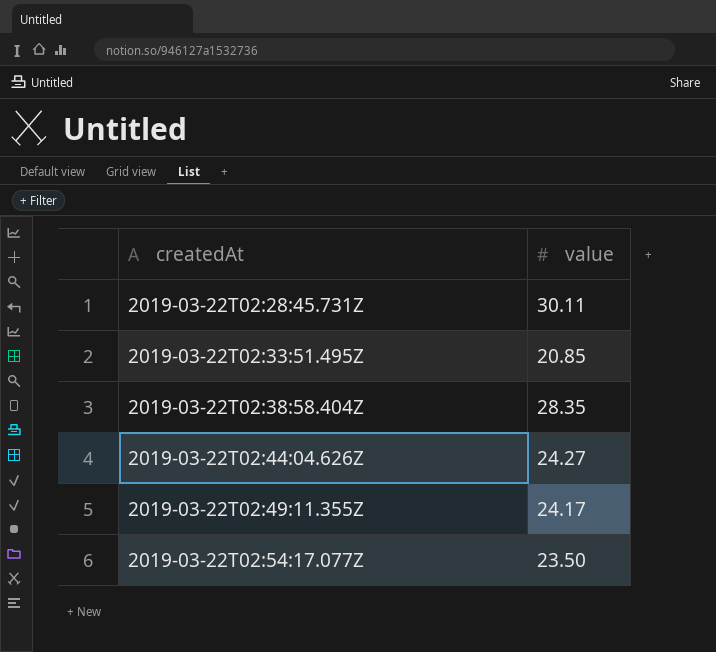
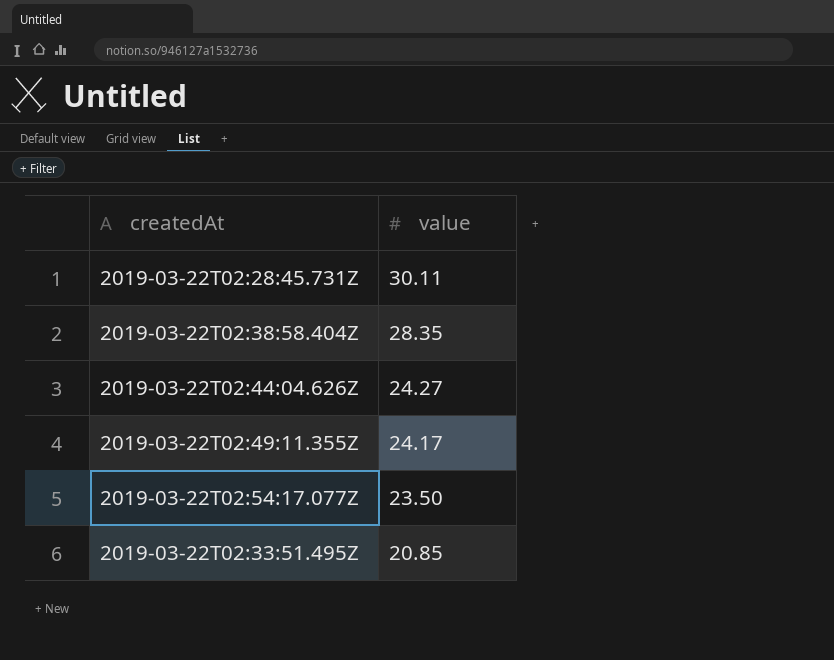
row order: createdAt ascending -> value descending

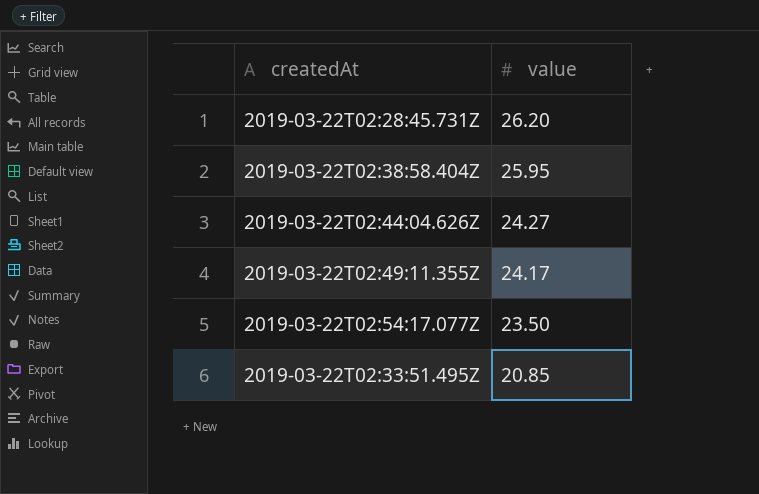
2019-03-22T02:28:45.731Z | value: 30.11 -> 26.20
2019-03-22T02:38:58.404Z | value: 28.35 -> 25.95

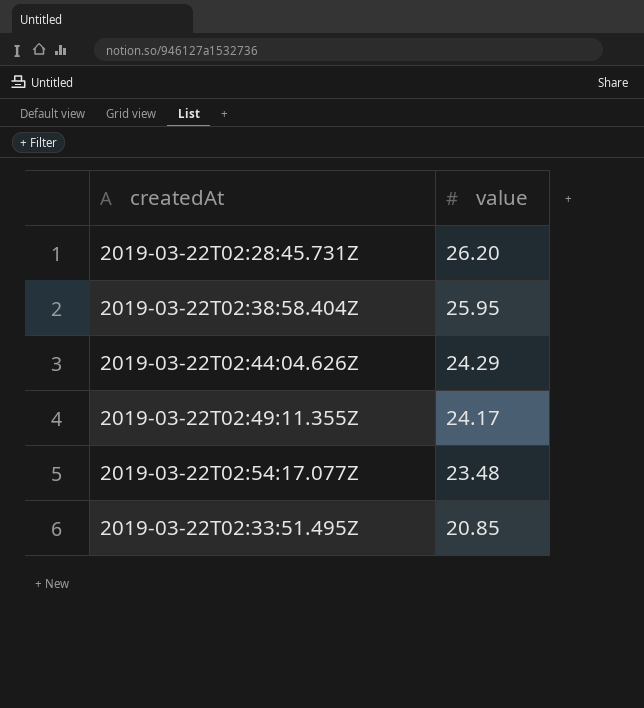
2019-03-22T02:44:04.626Z | value: 24.27 -> 24.29
2019-03-22T02:54:17.077Z | value: 23.50 -> 23.48

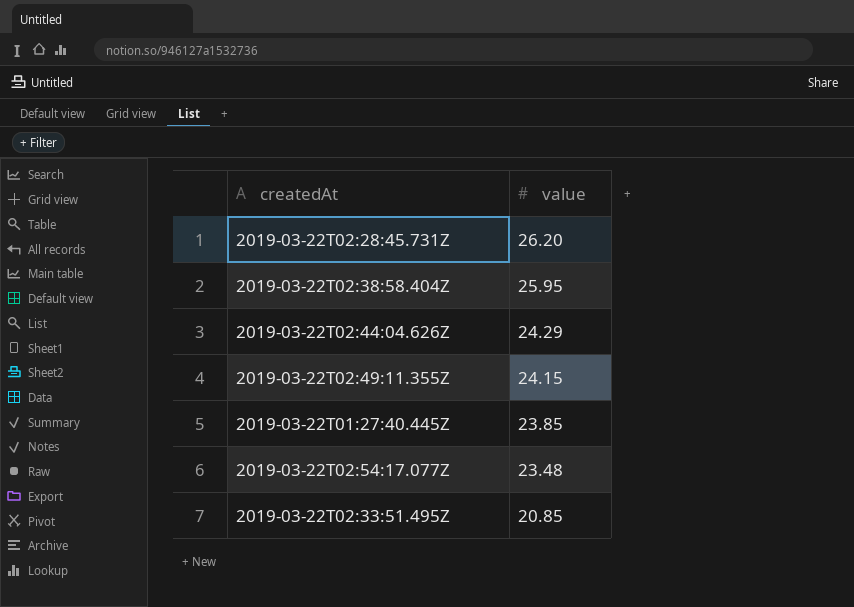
2019-03-22T02:49:11.355Z | value: 24.17 -> 24.15
row 2019-03-22T01:27:40.445Z: none -> 23.85

